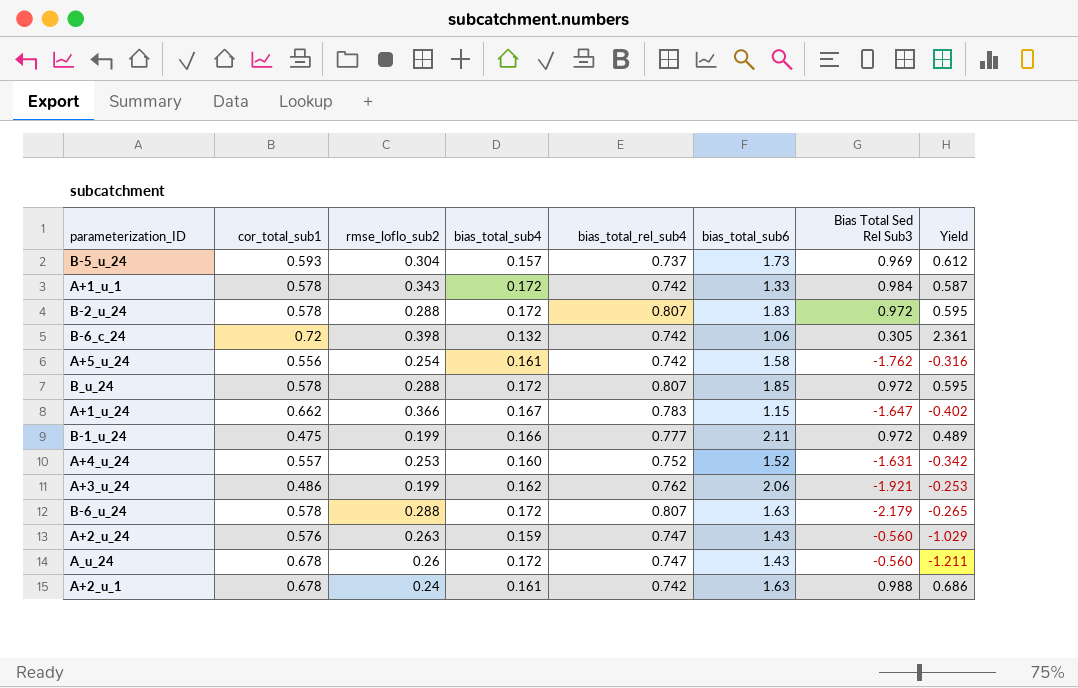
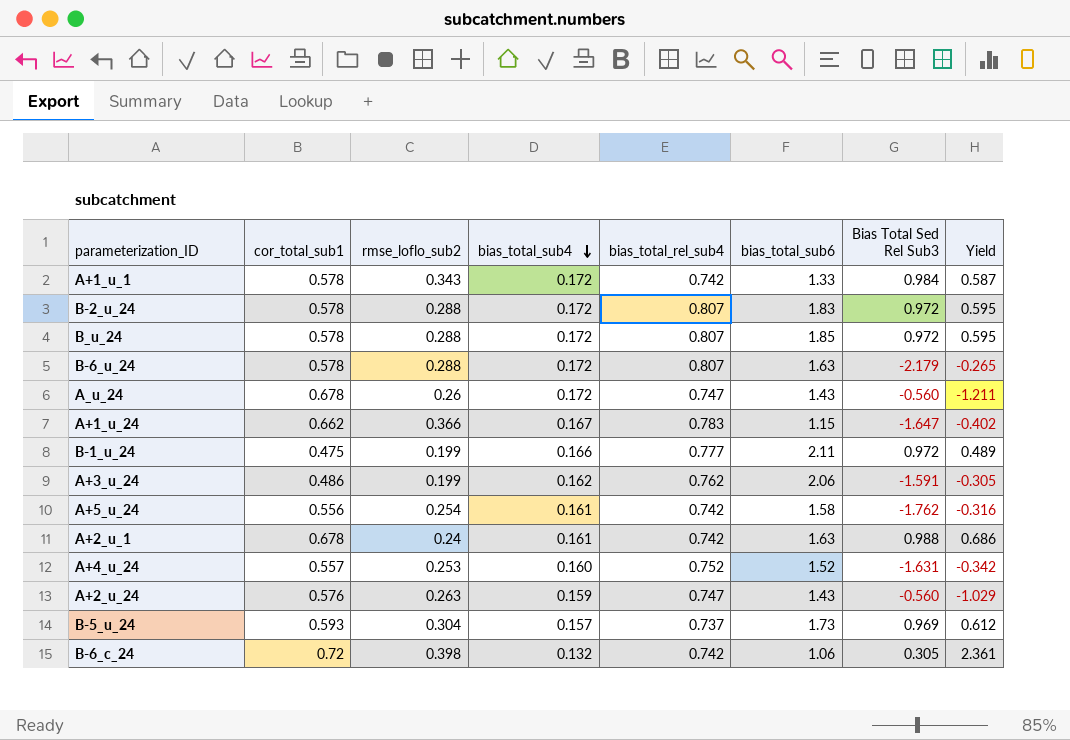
row order: none -> bias_total_sub4 descending
A+3_u_24 | Bias Total Sed Rel Sub3: -1.921 -> -1.591
A+3_u_24 | Yield: -0.253 -> -0.305

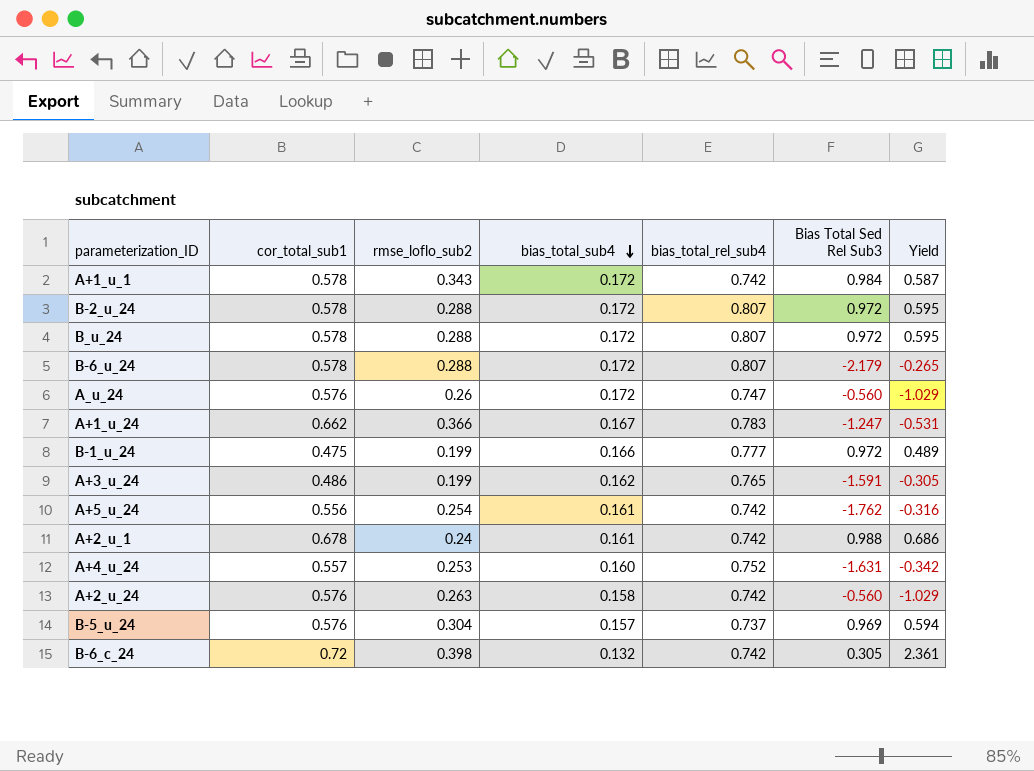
column bias_total_sub6 | position: 6 -> none
A_u_24 | cor_total_sub1: 0.678 -> 0.576
A_u_24 | Yield: -1.211 -> -1.029
A+1_u_24 | Bias Total Sed Rel Sub3: -1.647 -> -1.247
A+1_u_24 | Yield: -0.402 -> -0.531
A+3_u_24 | bias_total_rel_sub4: 0.762 -> 0.765
A+2_u_24 | bias_total_sub4: 0.159 -> 0.158
A+2_u_24 | bias_total_rel_sub4: 0.747 -> 0.742
B-5_u_24 | cor_total_sub1: 0.593 -> 0.576
B-5_u_24 | Yield: 0.612 -> 0.594

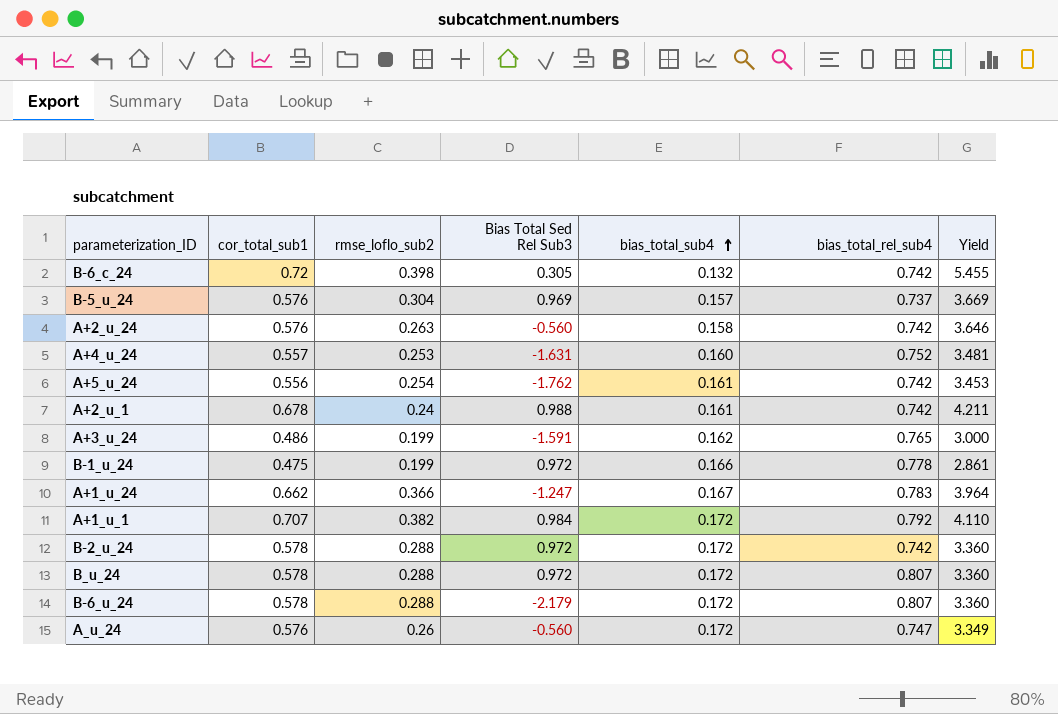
row order: bias_total_sub4 descending -> bias_total_sub4 ascending
column Bias Total Sed Rel Sub3 | position: 6 -> 4
column Yield | formula: [cor_total_sub1] / [Bias Total Sed Rel Sub3] -> [cor_total_sub1] / [bias_total_sub4]
B-1_u_24 | bias_total_rel_sub4: 0.777 -> 0.778
A+1_u_1 | cor_total_sub1: 0.578 -> 0.707
A+1_u_1 | rmse_loflo_sub2: 0.343 -> 0.382
A+1_u_1 | bias_total_rel_sub4: 0.742 -> 0.792
B-2_u_24 | bias_total_rel_sub4: 0.807 -> 0.742

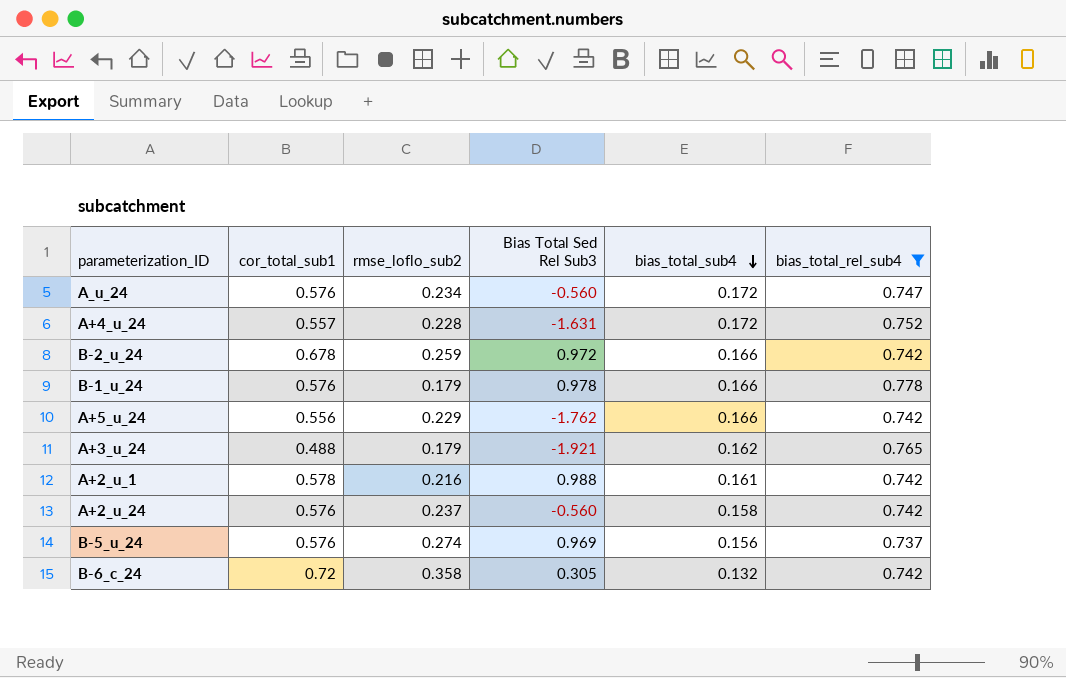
filter: none -> bias_total_rel_sub4 <= 0.778
row order: bias_total_sub4 ascending -> bias_total_sub4 descending
column Yield | formula: [cor_total_sub1] / [bias_total_sub4] -> none
A_u_24 | rmse_loflo_sub2: 0.26 -> 0.234
A+4_u_24 | rmse_loflo_sub2: 0.253 -> 0.228
A+4_u_24 | bias_total_sub4: 0.160 -> 0.172
B-2_u_24 | cor_total_sub1: 0.578 -> 0.678
B-2_u_24 | rmse_loflo_sub2: 0.288 -> 0.259
B-2_u_24 | bias_total_sub4: 0.172 -> 0.166
B-1_u_24 | cor_total_sub1: 0.475 -> 0.576
B-1_u_24 | rmse_loflo_sub2: 0.199 -> 0.179
B-1_u_24 | Bias Total Sed Rel Sub3: 0.972 -> 0.978
A+5_u_24 | rmse_loflo_sub2: 0.254 -> 0.229
A+5_u_24 | bias_total_sub4: 0.161 -> 0.166
A+3_u_24 | cor_total_sub1: 0.486 -> 0.488
A+3_u_24 | rmse_loflo_sub2: 0.199 -> 0.179
A+3_u_24 | Bias Total Sed Rel Sub3: -1.591 -> -1.921
A+2_u_1 | cor_total_sub1: 0.678 -> 0.578
A+2_u_1 | rmse_loflo_sub2: 0.24 -> 0.216
A+2_u_24 | rmse_loflo_sub2: 0.263 -> 0.237
B-5_u_24 | rmse_loflo_sub2: 0.304 -> 0.274
B-5_u_24 | bias_total_sub4: 0.157 -> 0.156
B-6_c_24 | rmse_loflo_sub2: 0.398 -> 0.358

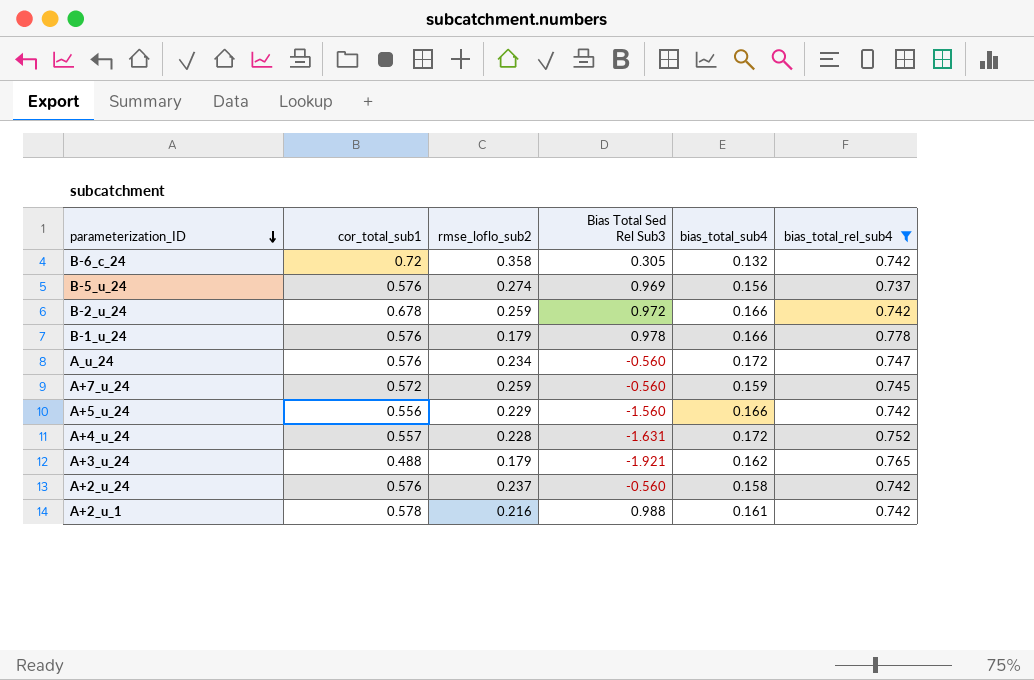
row order: bias_total_sub4 descending -> parameterization_ID descending
row A+7_u_24: none -> 0.572 | 0.259 | -0.560 | 0.159 | 0.745
A+5_u_24 | Bias Total Sed Rel Sub3: -1.762 -> -1.560

